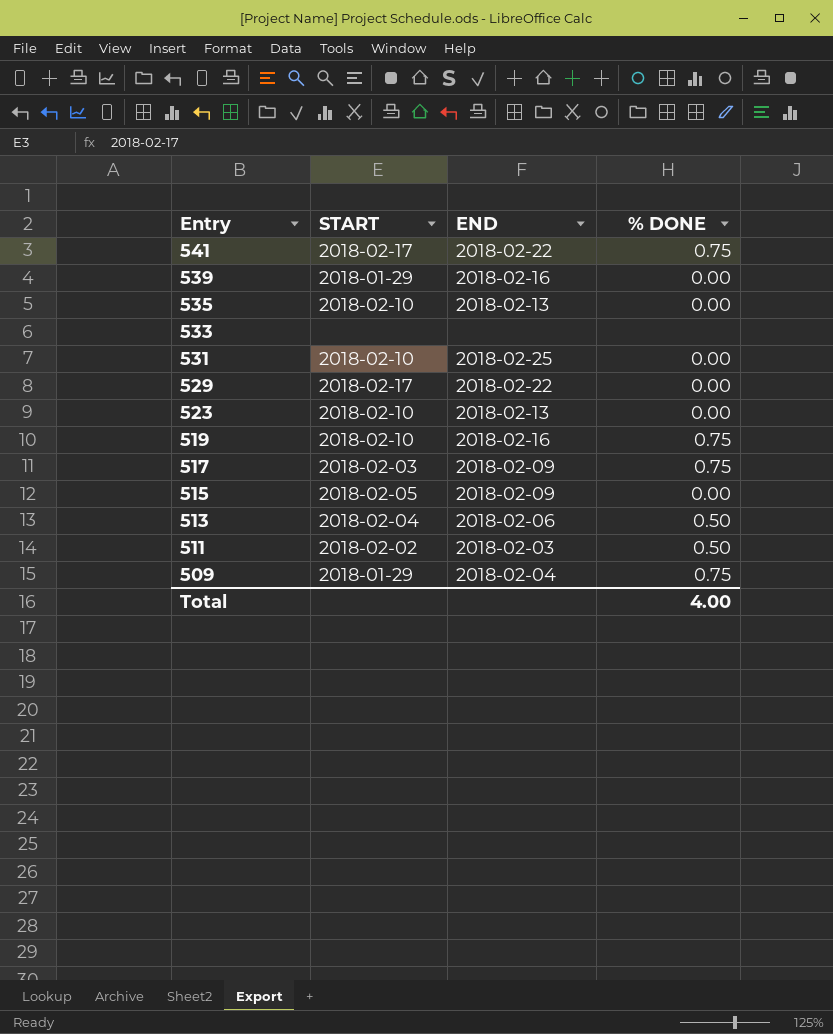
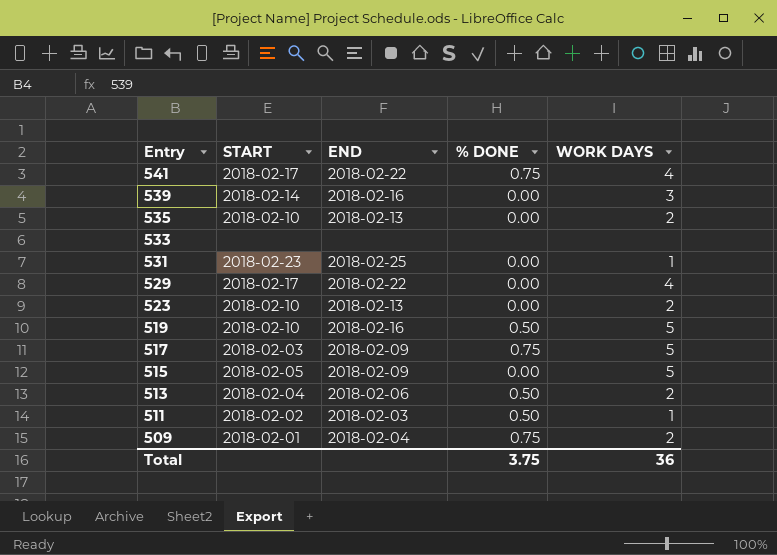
column WORK DAYS | position: none -> 5
539 | START: 2018-01-29 -> 2018-02-14
531 | START: 2018-02-10 -> 2018-02-23
519 | % DONE: 0.75 -> 0.50
509 | START: 2018-01-29 -> 2018-02-01
Total | % DONE: 4.00 -> 3.75

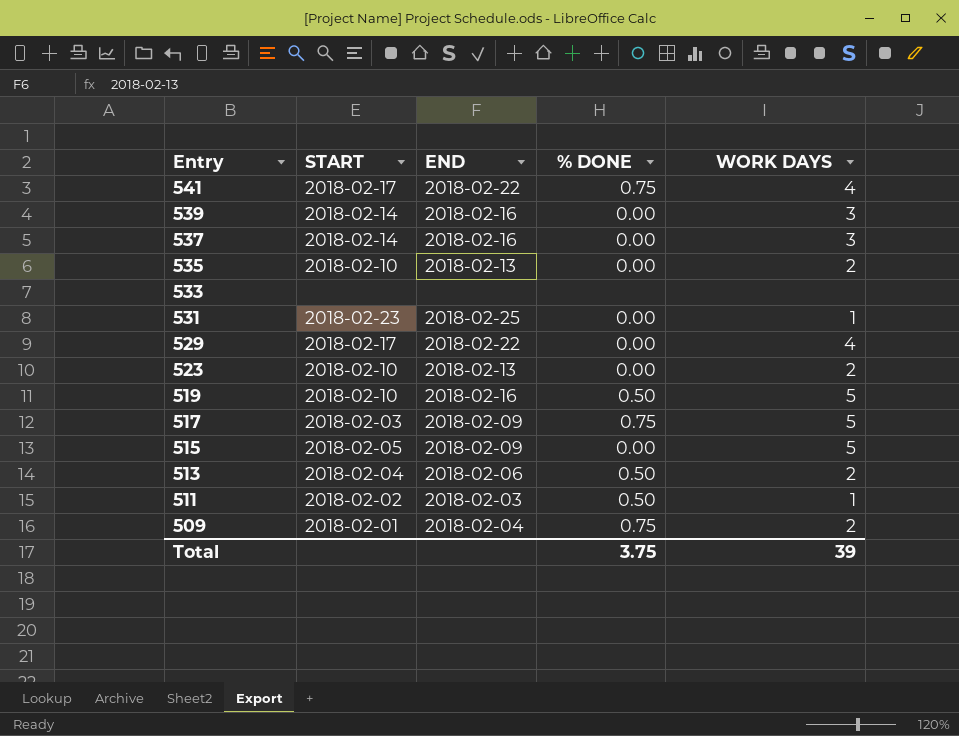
row 537: none -> 2018-02-14 | 2018-02-16 | 0.00 | 3
Total | WORK DAYS: 36 -> 39

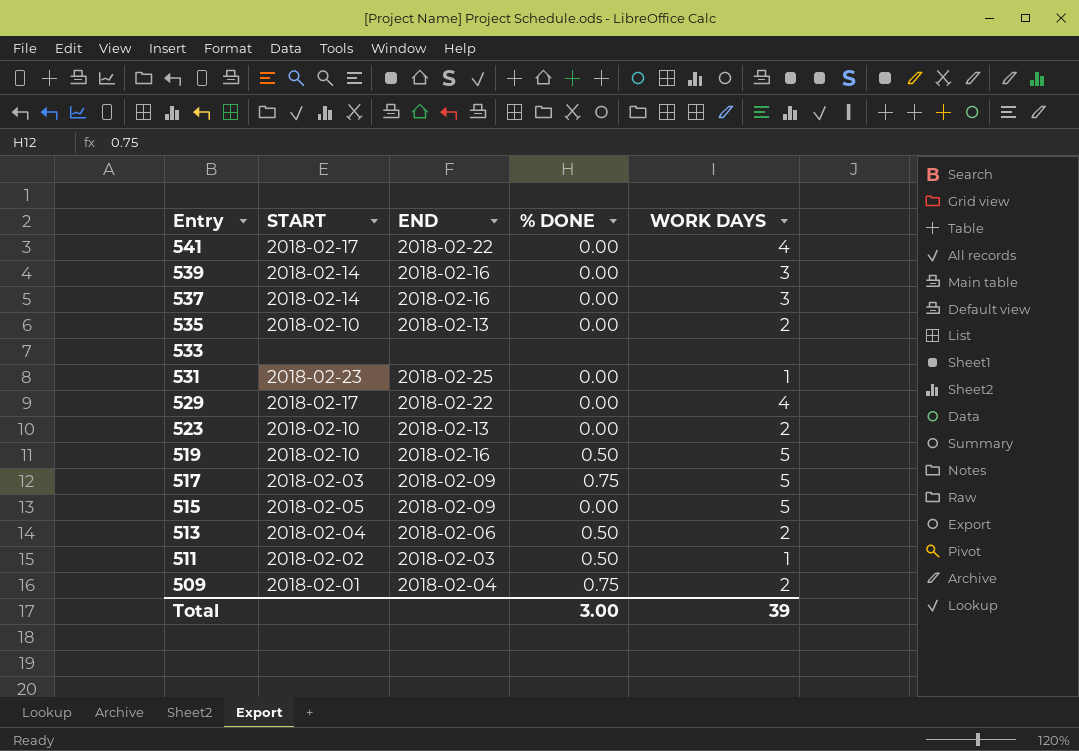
541 | % DONE: 0.75 -> 0.00
Total | % DONE: 3.75 -> 3.00

